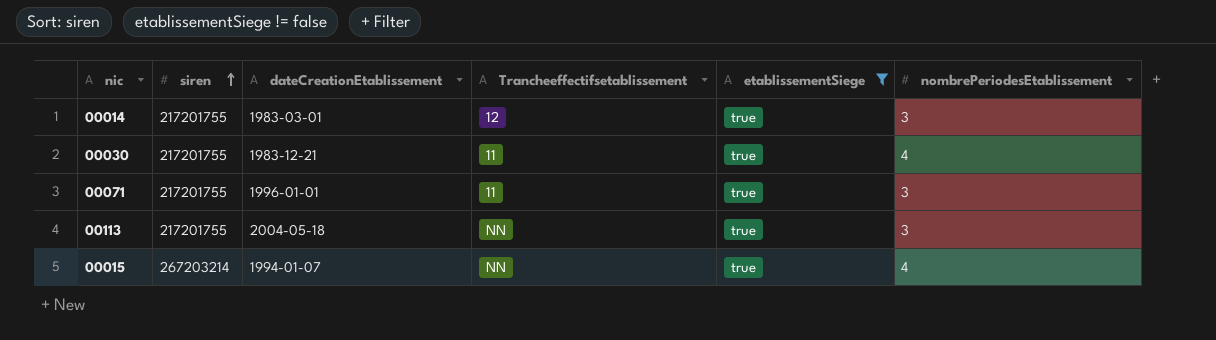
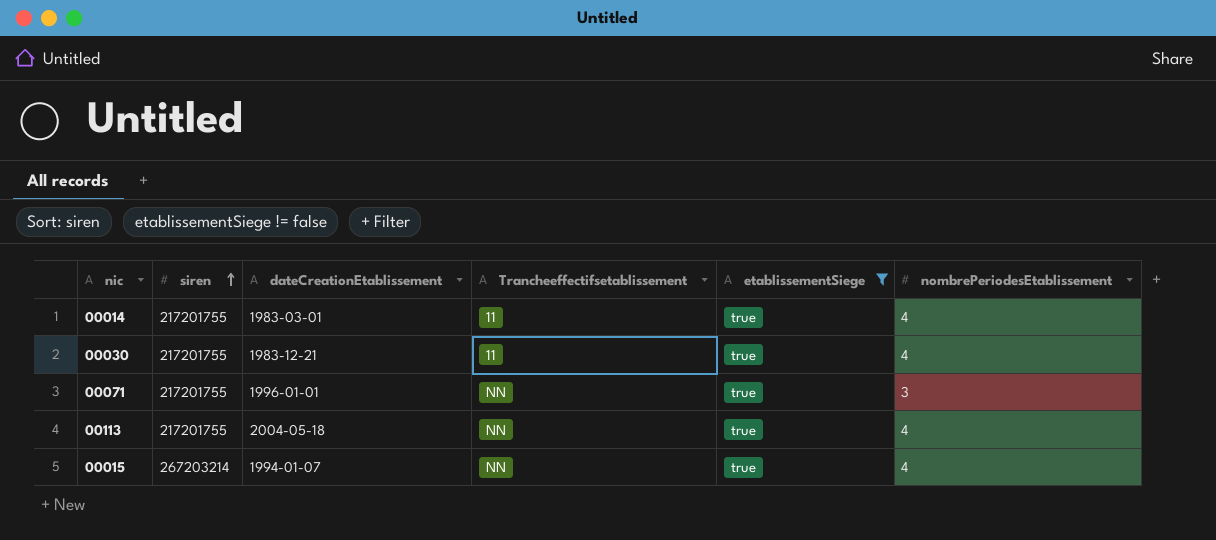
00014 | Trancheeffectifsetablissement: 12 -> 11
00014 | nombrePeriodesEtablissement: 3 -> 4
00071 | Trancheeffectifsetablissement: 11 -> NN
00113 | nombrePeriodesEtablissement: 3 -> 4

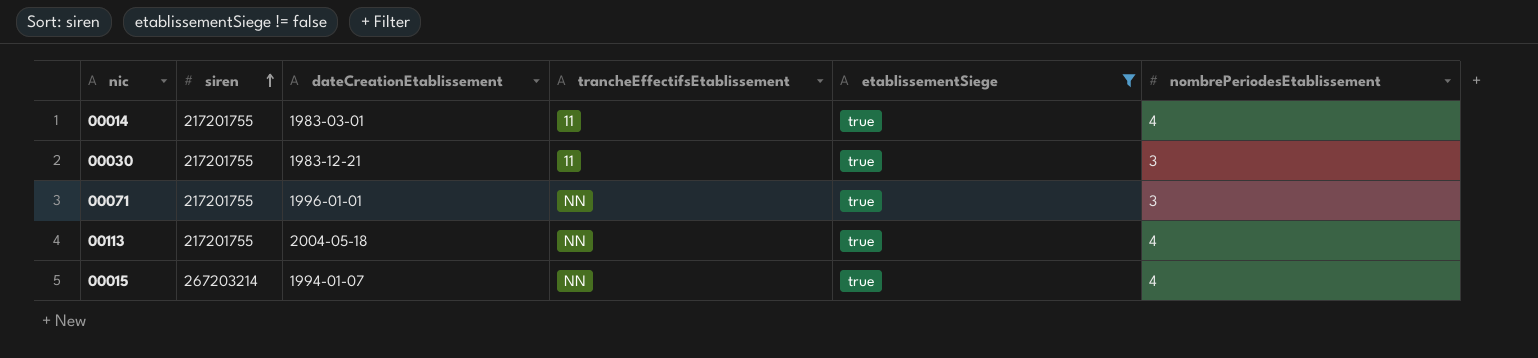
column name: Trancheeffectifsetablissement -> trancheEffectifsEtablissement
00030 | nombrePeriodesEtablissement: 4 -> 3

